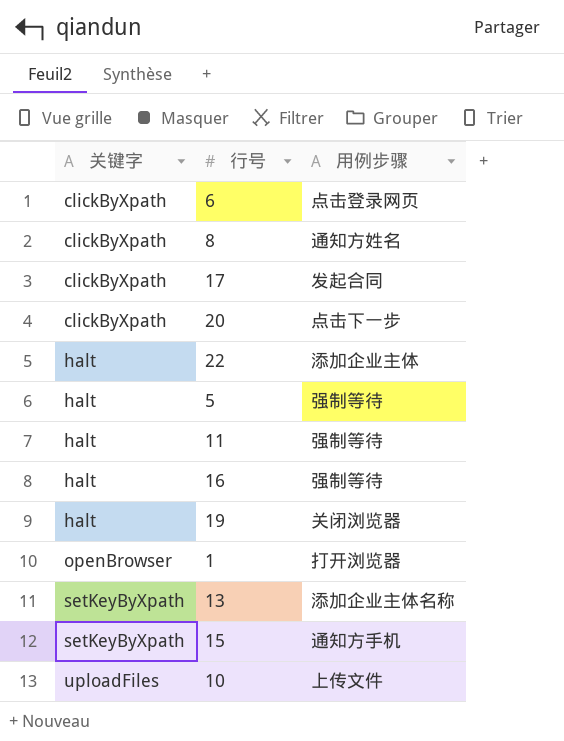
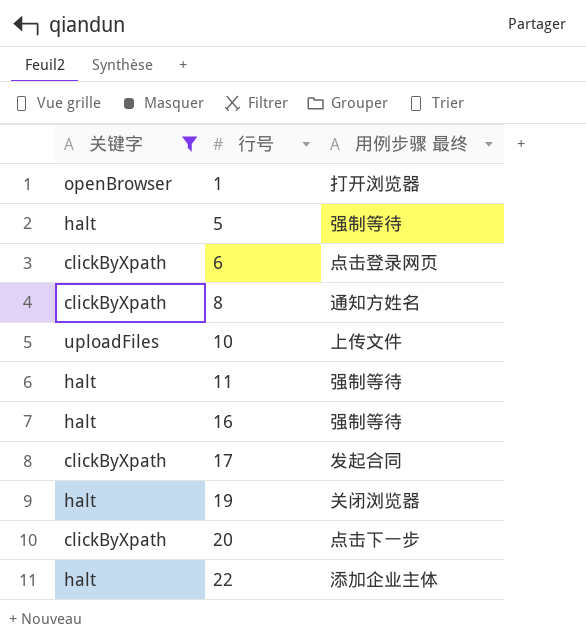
filter: none -> 关键字 != setKeyByXpath
row order: 关键字 ascending -> 行号 ascending
column name: 用例步骤 -> 用例步骤 最终

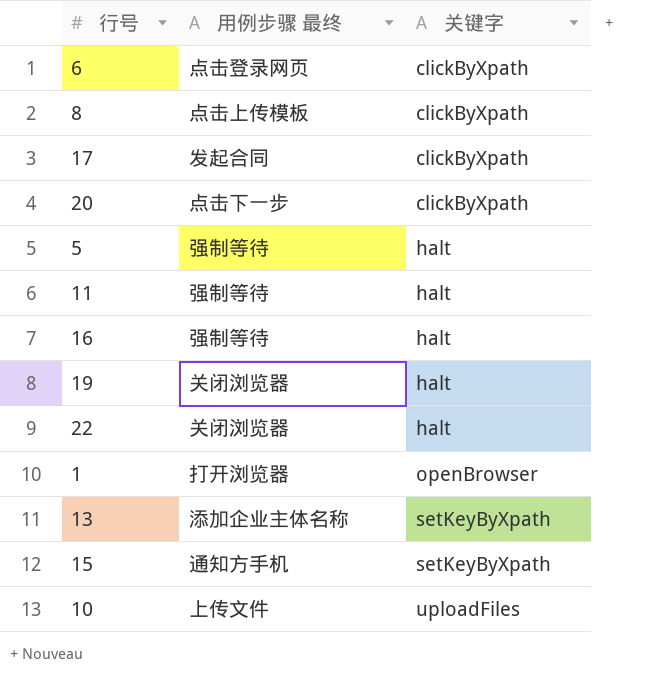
filter: 关键字 != setKeyByXpath -> none
row order: 行号 ascending -> 关键字 ascending
column 关键字 | position: 1 -> 3
8 | 用例步骤 最终: 通知方姓名 -> 点击上传模板
22 | 用例步骤 最终: 添加企业主体 -> 关闭浏览器

